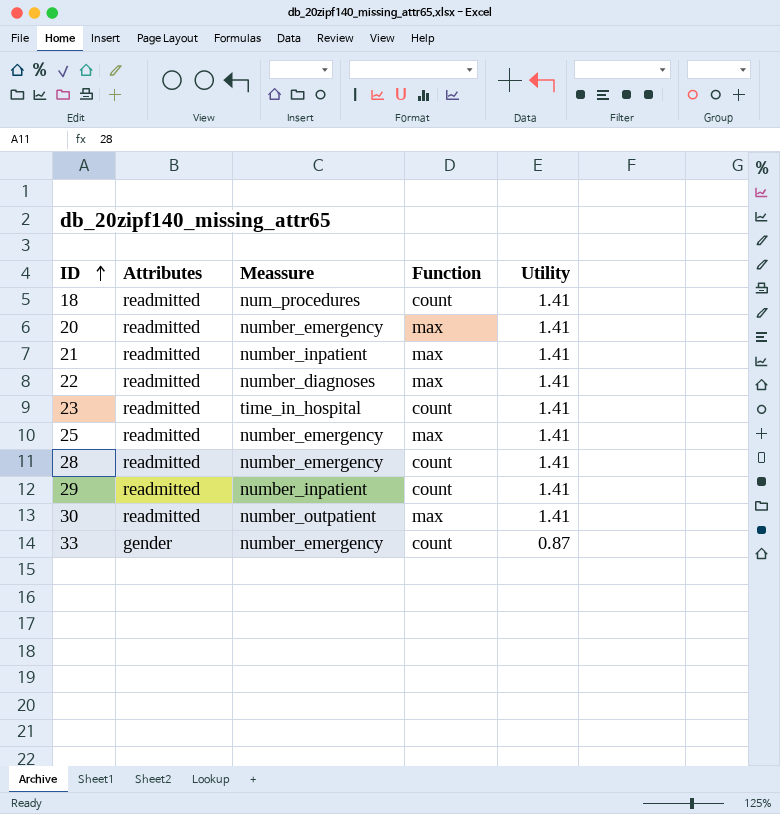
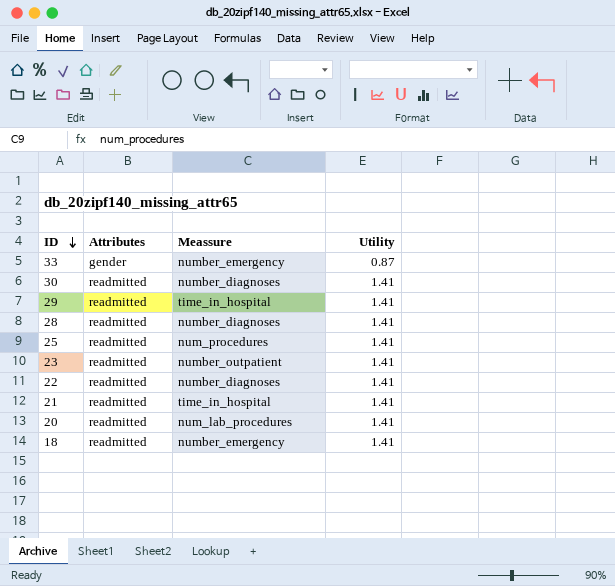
row order: ID ascending -> ID descending
column Function | position: 4 -> none
30 | Meassure: number_outpatient -> number_diagnoses
29 | Meassure: number_inpatient -> time_in_hospital
28 | Meassure: number_emergency -> number_diagnoses
25 | Meassure: number_emergency -> num_procedures
23 | Meassure: time_in_hospital -> number_outpatient
21 | Meassure: number_inpatient -> time_in_hospital
20 | Meassure: number_emergency -> num_lab_procedures
18 | Meassure: num_procedures -> number_emergency

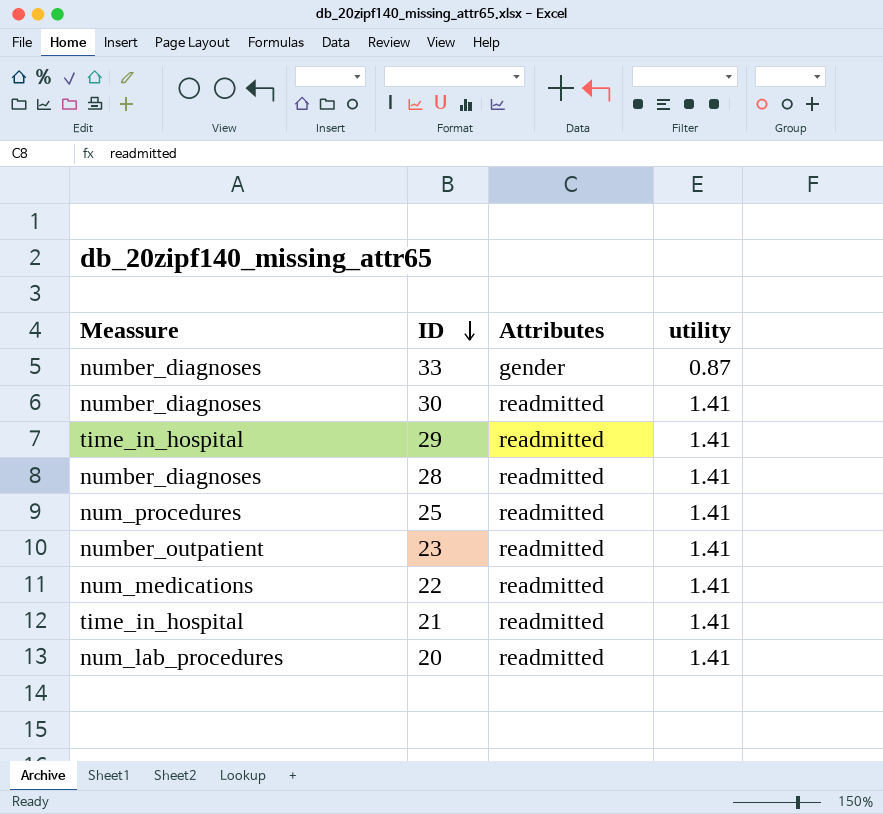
column Meassure | position: 3 -> 1
column name: Utility -> utility
row 18: readmitted | number_emergency | 1.41 -> none
33 | Meassure: number_emergency -> number_diagnoses
22 | Meassure: number_diagnoses -> num_medications

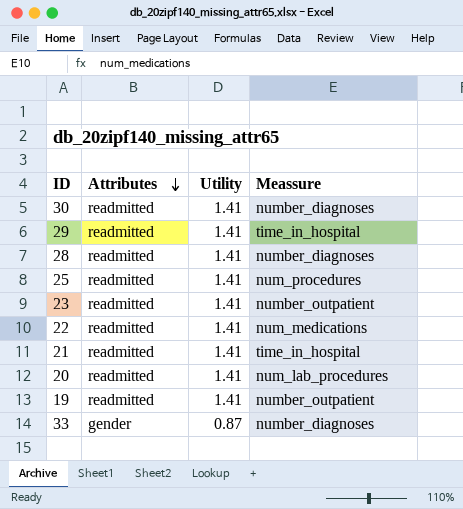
row order: ID descending -> Attributes descending
column name: utility -> Utility
column Meassure | position: 1 -> 4
row 19: none -> readmitted | 1.41 | number_outpatient

